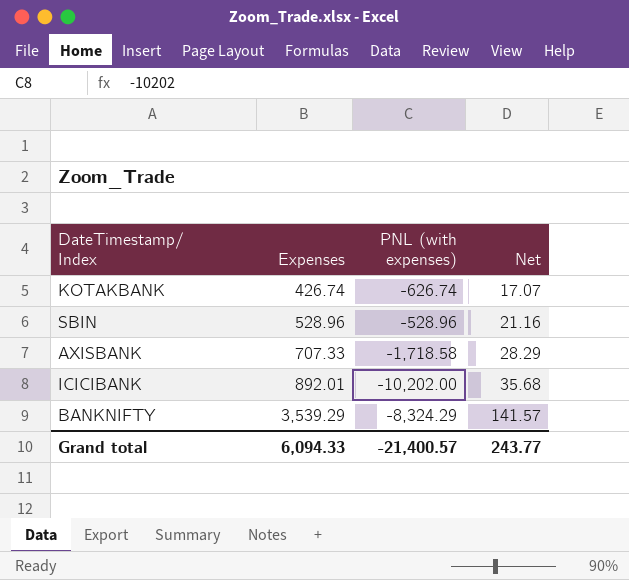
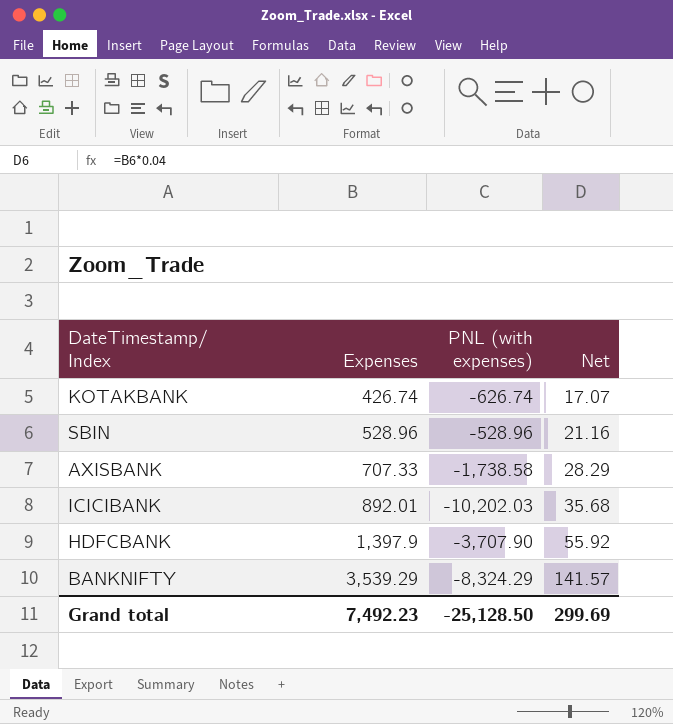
AXISBANK | PNL (with expenses): -1,718.58 -> -1,738.58
ICICIBANK | PNL (with expenses): -10,202.00 -> -10,202.03
row HDFCBANK: none -> 1,397.9 | -3,707.90 | 55.92
Grand total | Expenses: 6,094.33 -> 7,492.23
Grand total | PNL (with expenses): -21,400.57 -> -25,128.50
Grand total | Net: 243.77 -> 299.69

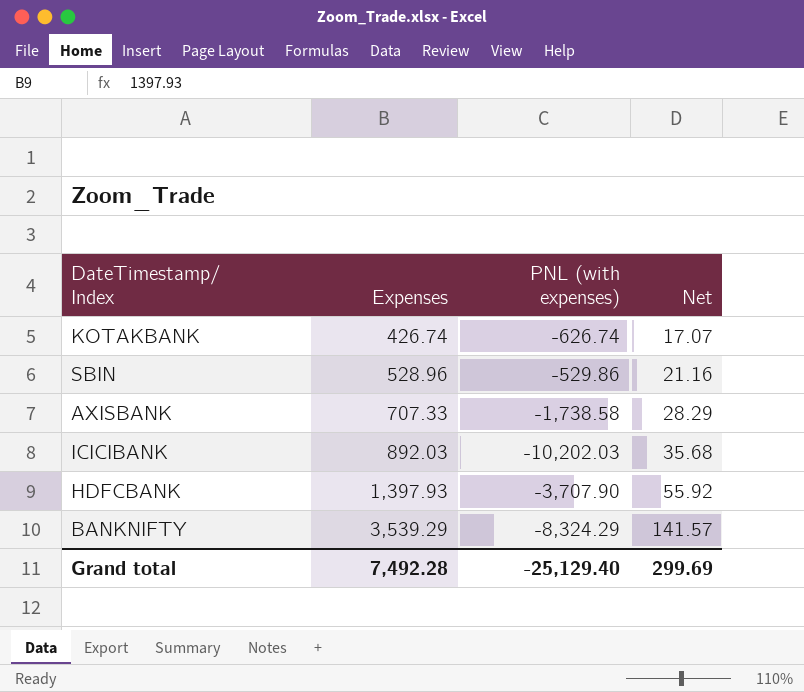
SBIN | PNL (with expenses): -528.96 -> -529.86
ICICIBANK | Expenses: 892.01 -> 892.03
HDFCBANK | Expenses: 1,397.9 -> 1,397.93
Grand total | Expenses: 7,492.23 -> 7,492.28
Grand total | PNL (with expenses): -25,128.50 -> -25,129.40

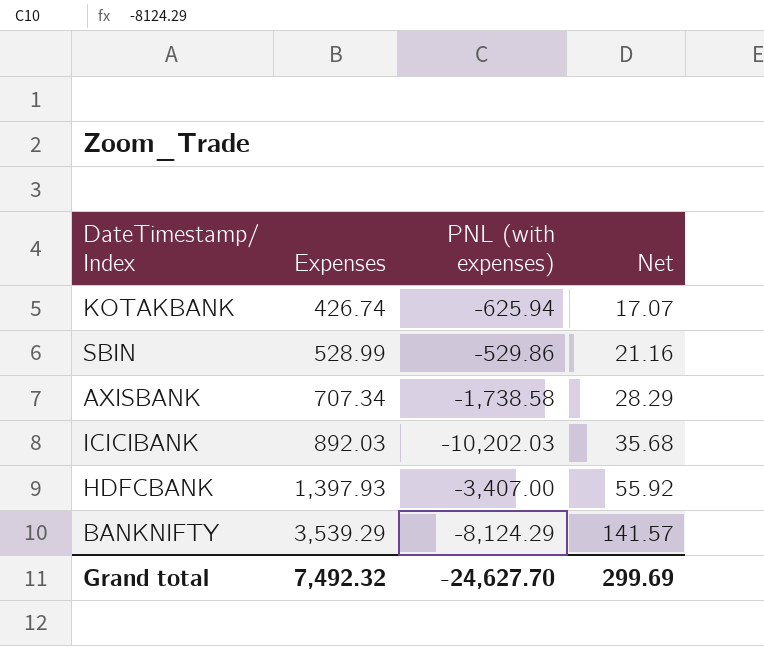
KOTAKBANK | PNL (with expenses): -626.74 -> -625.94
SBIN | Expenses: 528.96 -> 528.99
AXISBANK | Expenses: 707.33 -> 707.34
HDFCBANK | PNL (with expenses): -3,707.90 -> -3,407.00
BANKNIFTY | PNL (with expenses): -8,324.29 -> -8,124.29
Grand total | Expenses: 7,492.28 -> 7,492.32
Grand total | PNL (with expenses): -25,129.40 -> -24,627.70

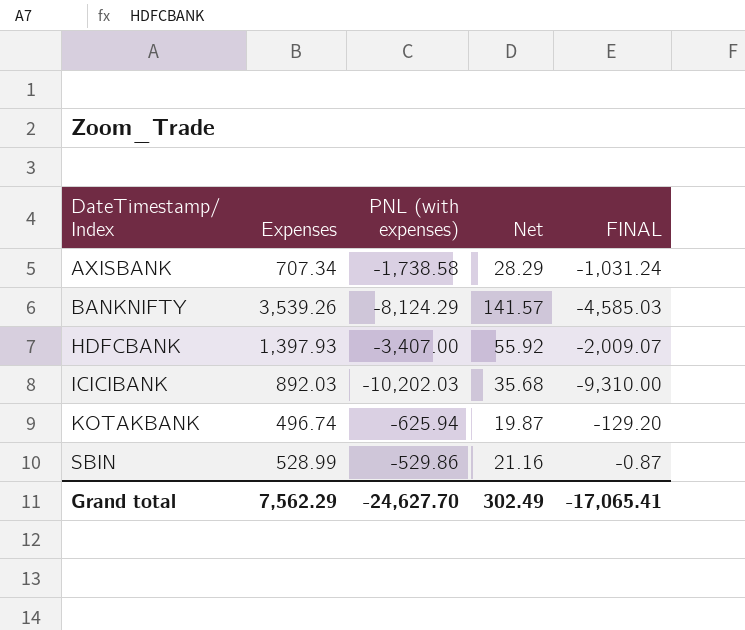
row order: Expenses ascending -> DateTimestamp/ Index ascending
column FINAL | formula: none -> [Expenses] + [PNL (with expenses)]
BANKNIFTY | Expenses: 3,539.29 -> 3,539.26
KOTAKBANK | Expenses: 426.74 -> 496.74
KOTAKBANK | Net: 17.07 -> 19.87
Grand total | Expenses: 7,492.32 -> 7,562.29
Grand total | Net: 299.69 -> 302.49

